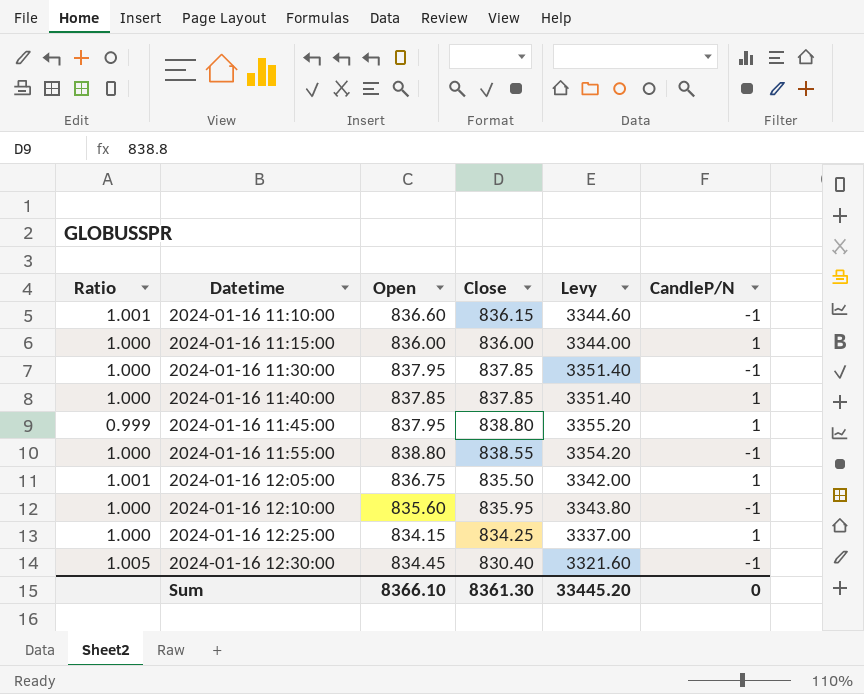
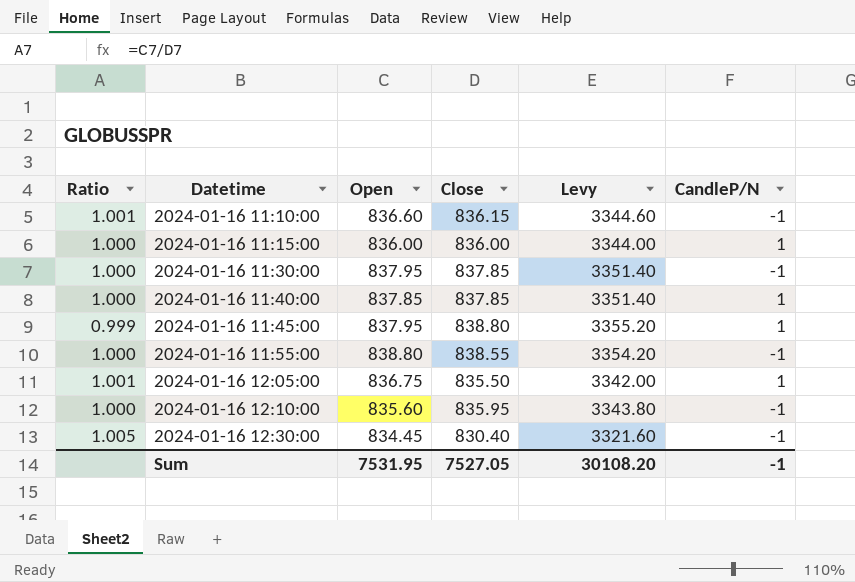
row 2024-01-16 12:25:00: 1.000 | 834.15 | 834.25 | 3337.00 | 1 -> none
Sum | Open: 8366.10 -> 7531.95
Sum | Close: 8361.30 -> 7527.05
Sum | Levy: 33445.20 -> 30108.20
Sum | CandleP/N: 0 -> -1

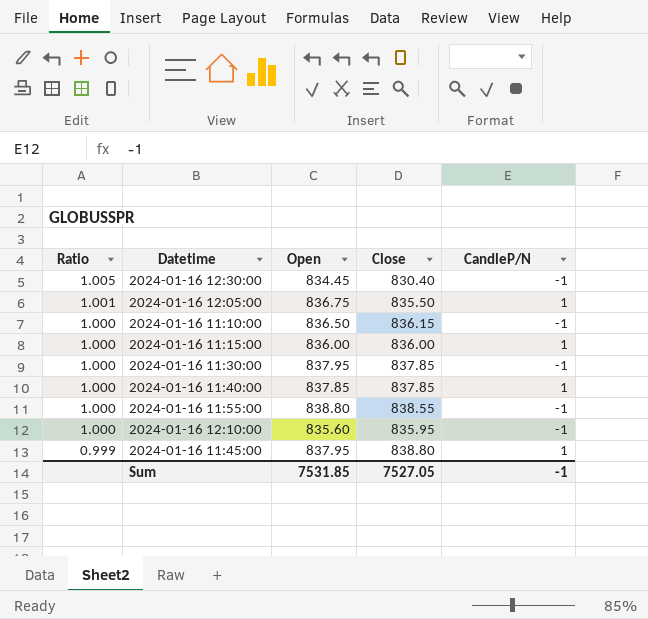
row order: Datetime ascending -> Ratio descending
column Levy | formula: [Close] * 4 -> none
2024-01-16 11:10:00 | Ratio: 1.001 -> 1.000
2024-01-16 11:10:00 | Open: 836.60 -> 836.50
Sum | Open: 7531.95 -> 7531.85

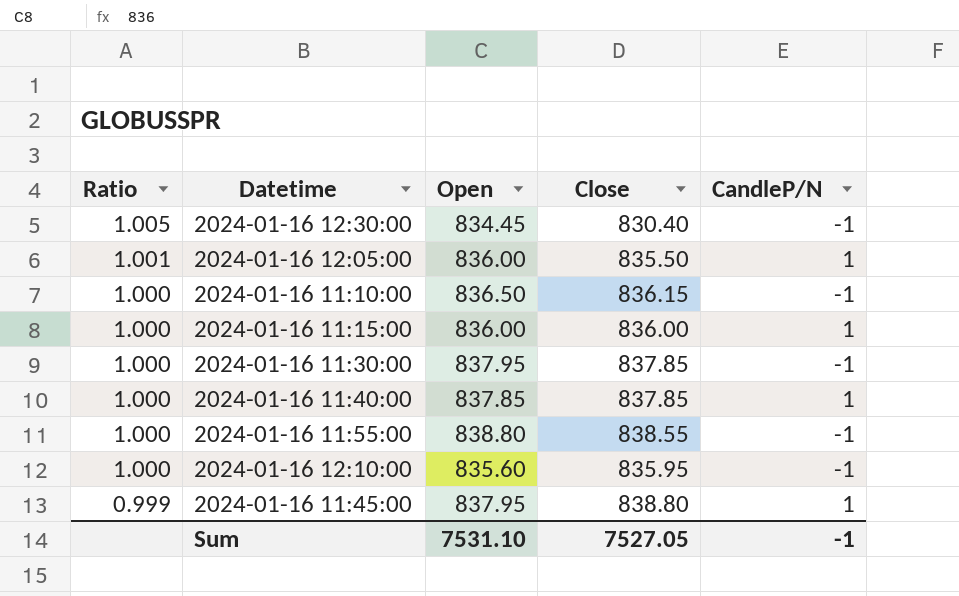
2024-01-16 12:05:00 | Open: 836.75 -> 836.00
Sum | Open: 7531.85 -> 7531.10

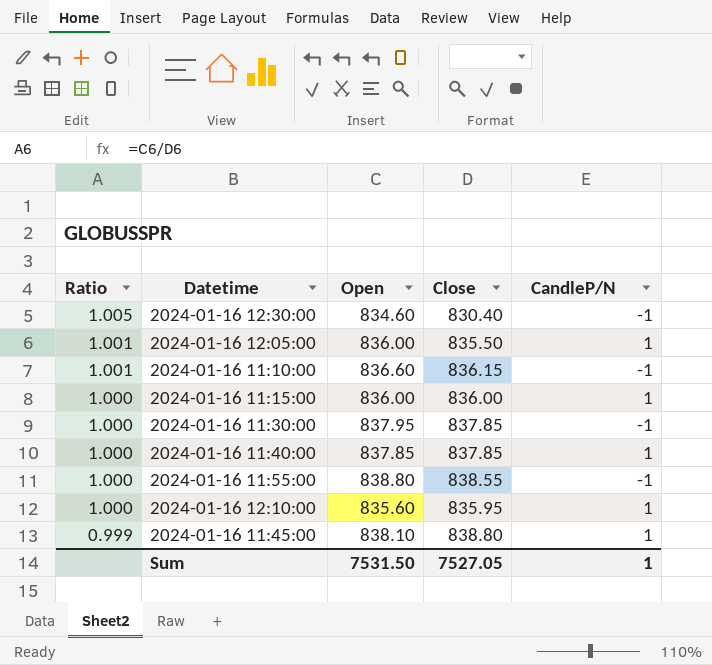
2024-01-16 12:30:00 | Open: 834.45 -> 834.60
2024-01-16 11:10:00 | Ratio: 1.000 -> 1.001
2024-01-16 11:10:00 | Open: 836.50 -> 836.60
2024-01-16 12:10:00 | CandleP/N: -1 -> 1
2024-01-16 11:45:00 | Open: 837.95 -> 838.10
Sum | Open: 7531.10 -> 7531.50
Sum | CandleP/N: -1 -> 1

